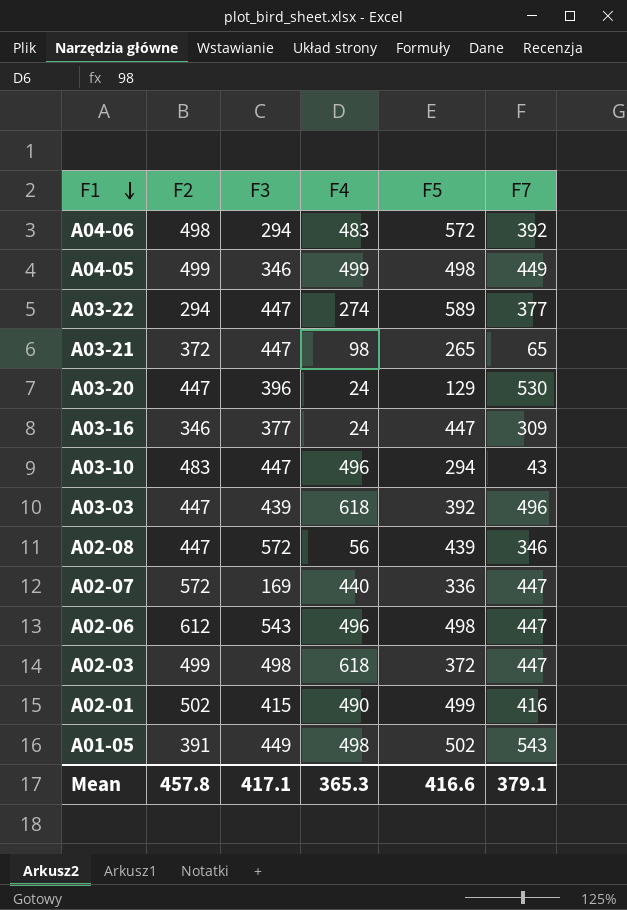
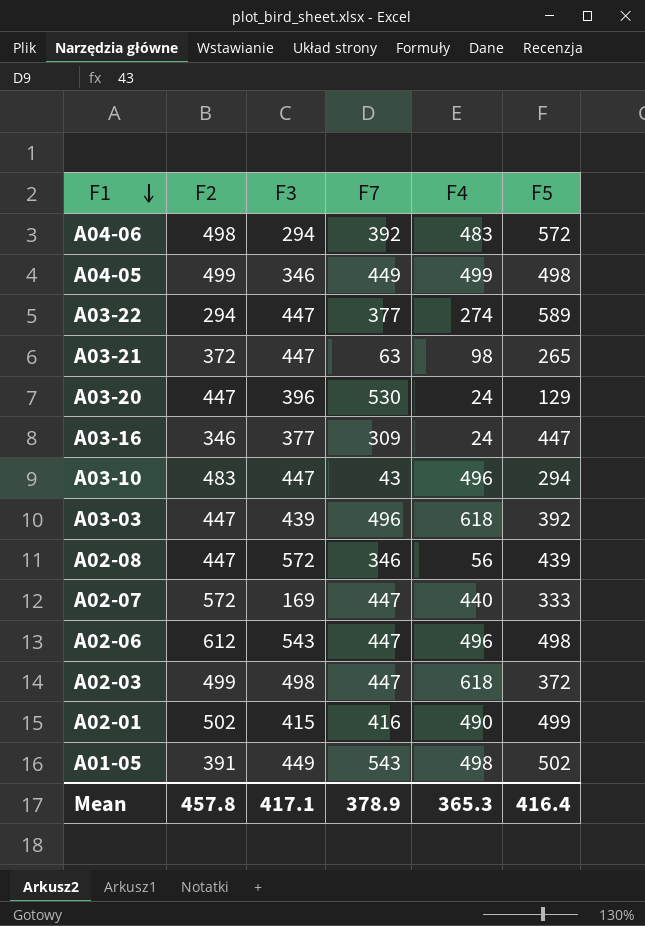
column F7 | position: 6 -> 4
A03-21 | F7: 65 -> 63
A02-07 | F5: 336 -> 333
Mean | F7: 379.1 -> 378.9
Mean | F5: 416.6 -> 416.4

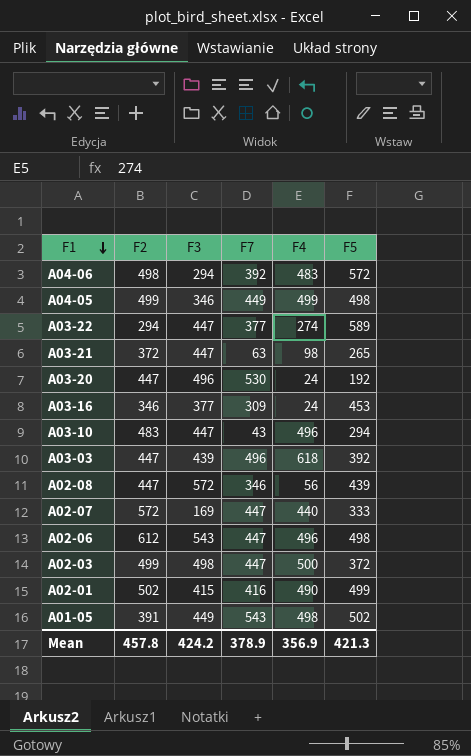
A03-20 | F3: 396 -> 496
A03-20 | F5: 129 -> 192
A03-16 | F5: 447 -> 453
A02-03 | F4: 618 -> 500
Mean | F3: 417.1 -> 424.2
Mean | F4: 365.3 -> 356.9
Mean | F5: 416.4 -> 421.3

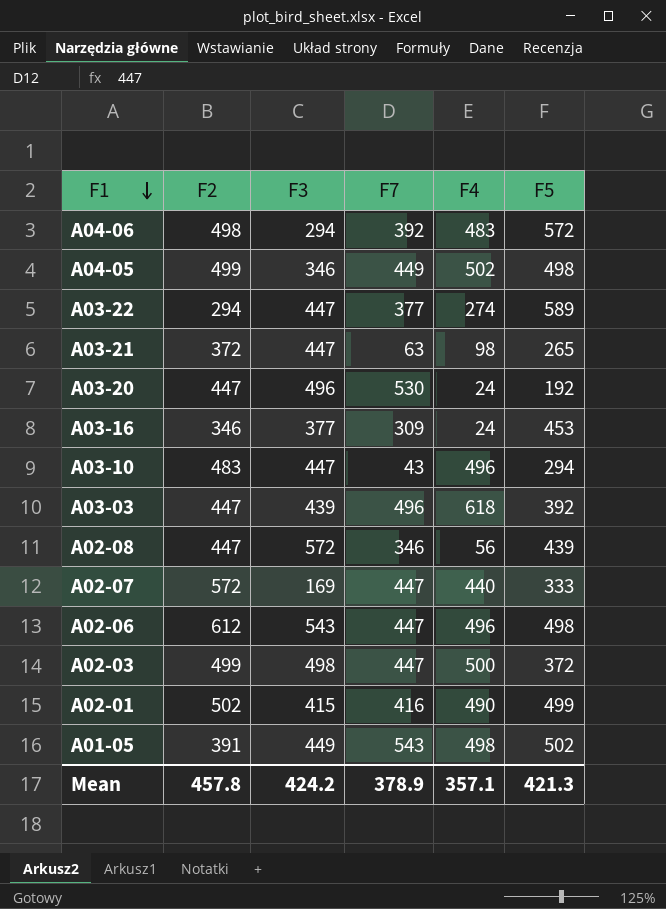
A04-05 | F4: 499 -> 502
Mean | F4: 356.9 -> 357.1

